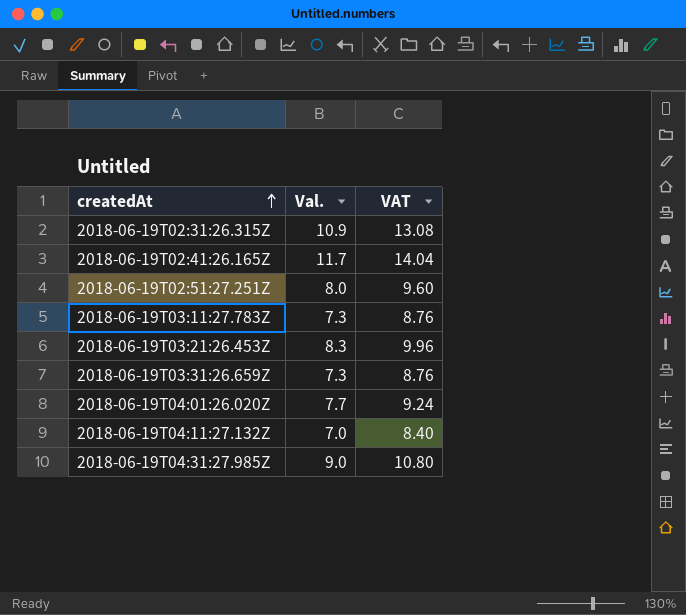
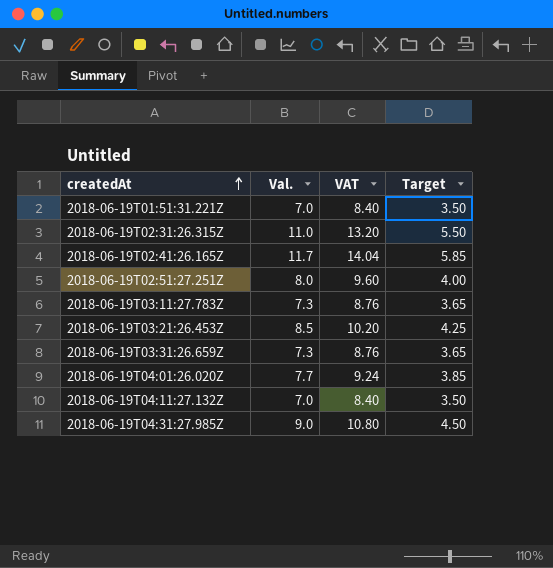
column Target | formula: none -> [Val.] * 0.5
row 2018-06-19T01:51:31.221Z: none -> 7.0 | 8.40 | 3.50
2018-06-19T02:31:26.315Z | Val.: 10.9 -> 11.0
2018-06-19T02:31:26.315Z | VAT: 13.08 -> 13.20
2018-06-19T03:21:26.453Z | Val.: 8.3 -> 8.5
2018-06-19T03:21:26.453Z | VAT: 9.96 -> 10.20

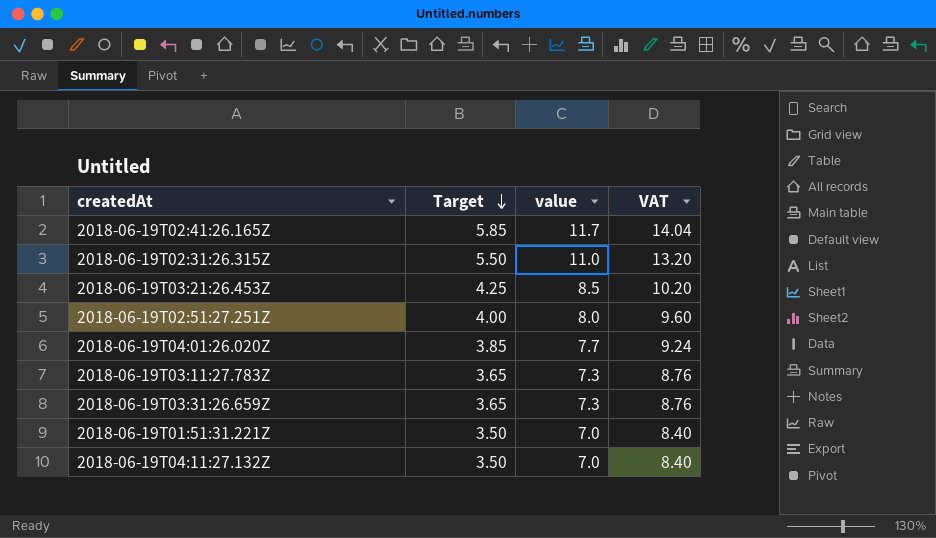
row order: createdAt ascending -> Target descending
column Target | position: 4 -> 2
column name: Val. -> value
row 2018-06-19T04:31:27.985Z: 9.0 | 10.80 | 4.50 -> none

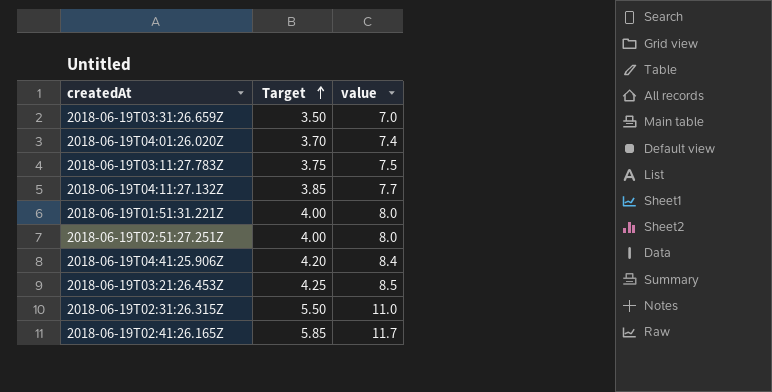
row order: Target descending -> Target ascending
column VAT | formula: [value] * 1.2 -> none
2018-06-19T03:31:26.659Z | Target: 3.65 -> 3.50
2018-06-19T03:31:26.659Z | value: 7.3 -> 7.0
2018-06-19T04:01:26.020Z | Target: 3.85 -> 3.70
2018-06-19T04:01:26.020Z | value: 7.7 -> 7.4
2018-06-19T03:11:27.783Z | Target: 3.65 -> 3.75
2018-06-19T03:11:27.783Z | value: 7.3 -> 7.5
2018-06-19T04:11:27.132Z | Target: 3.50 -> 3.85
2018-06-19T04:11:27.132Z | value: 7.0 -> 7.7
2018-06-19T01:51:31.221Z | Target: 3.50 -> 4.00
2018-06-19T01:51:31.221Z | value: 7.0 -> 8.0
row 2018-06-19T04:41:25.906Z: none -> 4.20 | 8.4

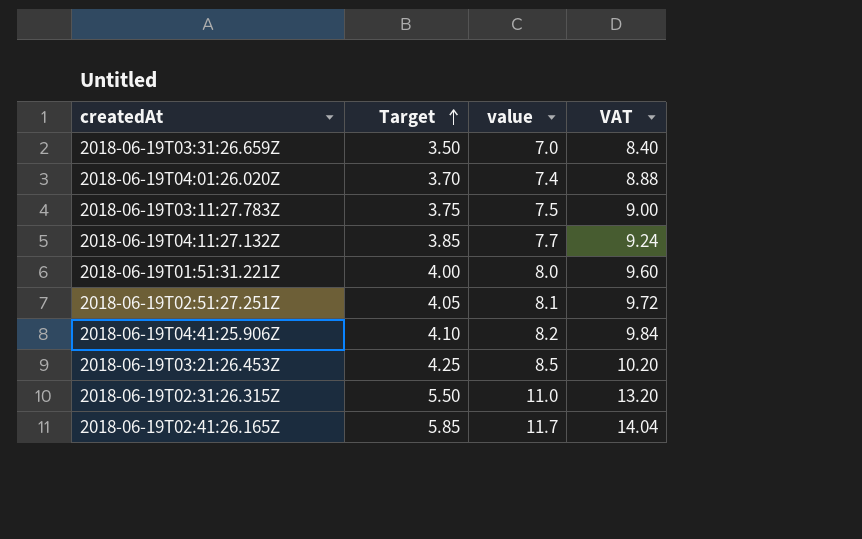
column VAT | formula: none -> [value] * 1.2
2018-06-19T02:51:27.251Z | Target: 4.00 -> 4.05
2018-06-19T02:51:27.251Z | value: 8.0 -> 8.1
2018-06-19T04:41:25.906Z | Target: 4.20 -> 4.10
2018-06-19T04:41:25.906Z | value: 8.4 -> 8.2

